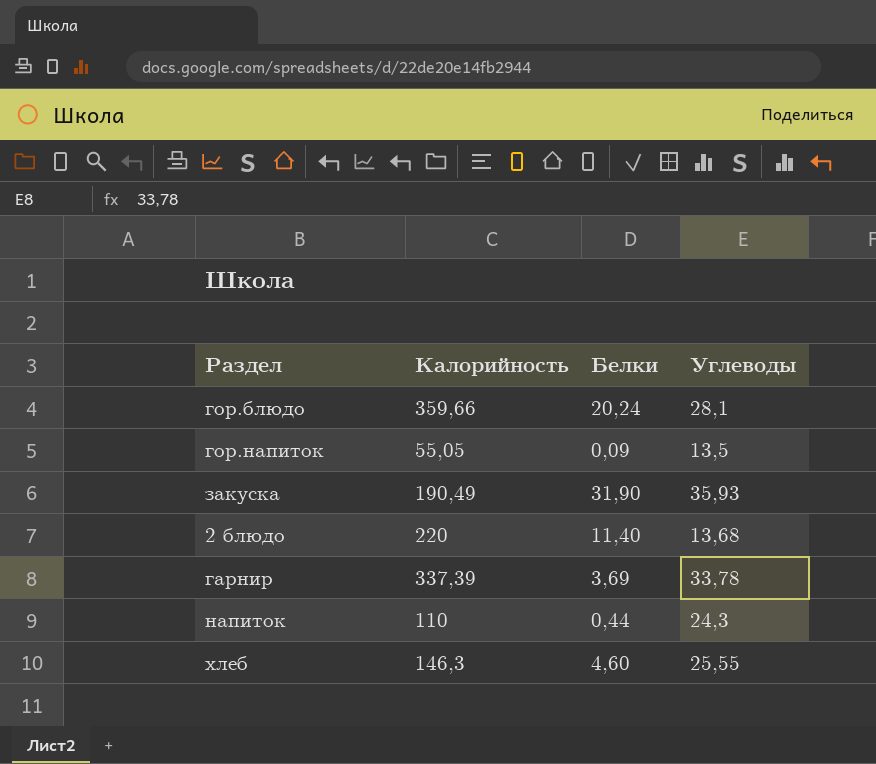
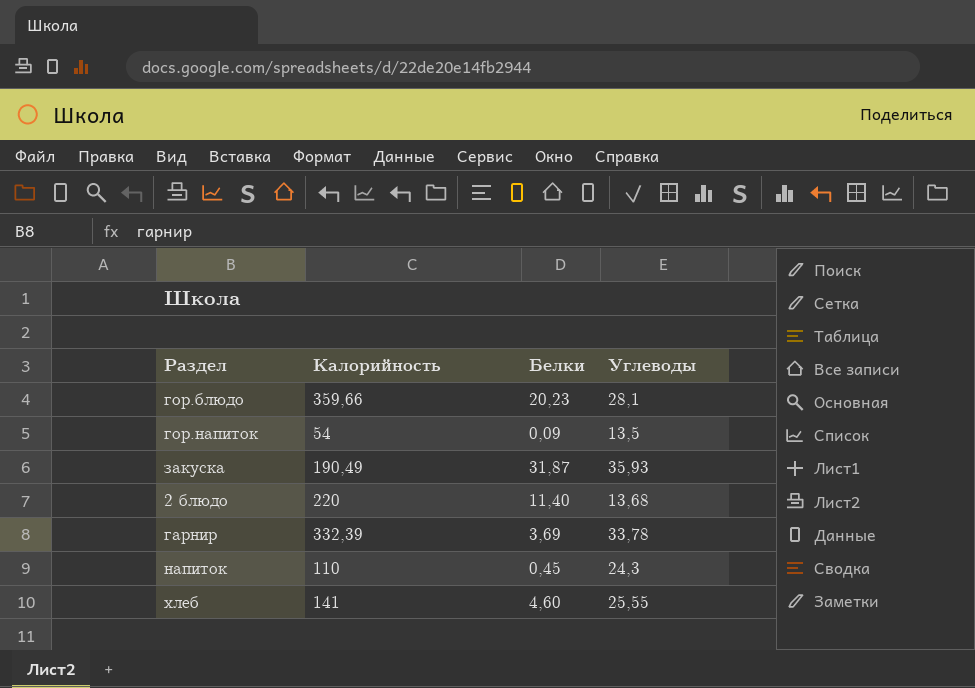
гор.блюдо | Белки: 20,24 -> 20,23
гор.напиток | Калорийность: 55,05 -> 54
закуска | Белки: 31,90 -> 31,87
гарнир | Калорийность: 337,39 -> 332,39
напиток | Белки: 0,44 -> 0,45
хлеб | Калорийность: 146,3 -> 141

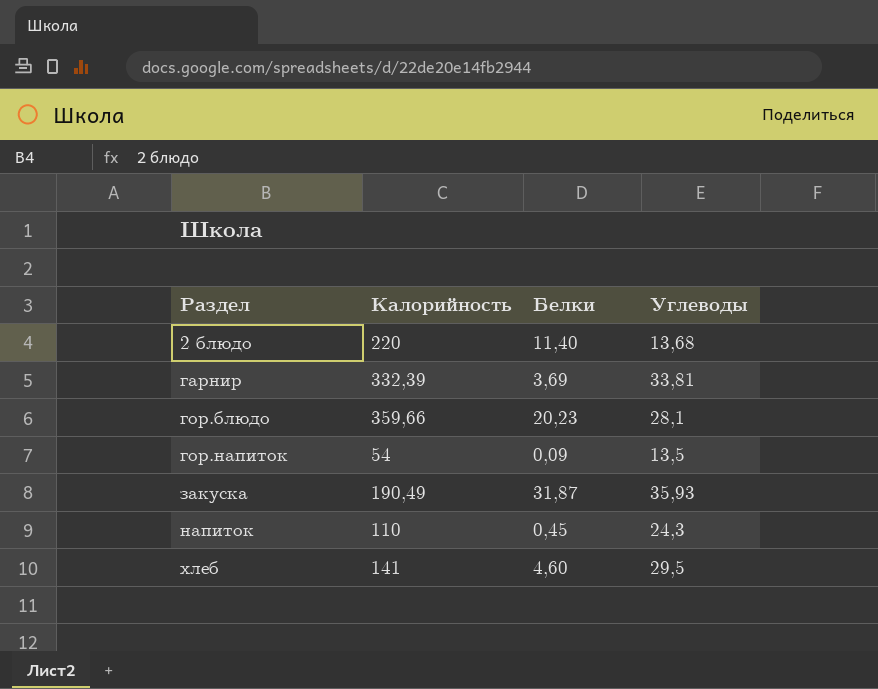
row order: none -> Раздел ascending
гарнир | Углеводы: 33,78 -> 33,81
хлеб | Углеводы: 25,55 -> 29,5

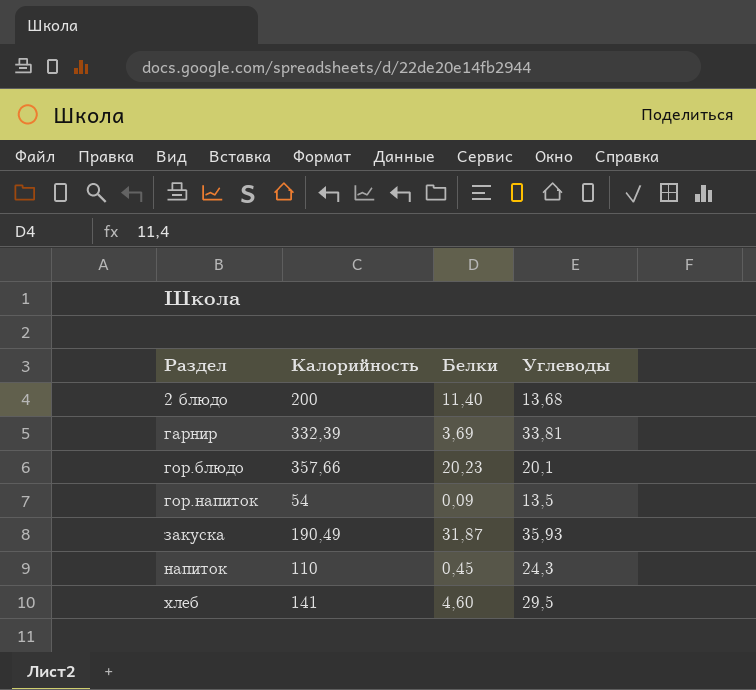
2 блюдо | Калорийность: 220 -> 200
гор.блюдо | Калорийность: 359,66 -> 357,66
гор.блюдо | Углеводы: 28,1 -> 20,1

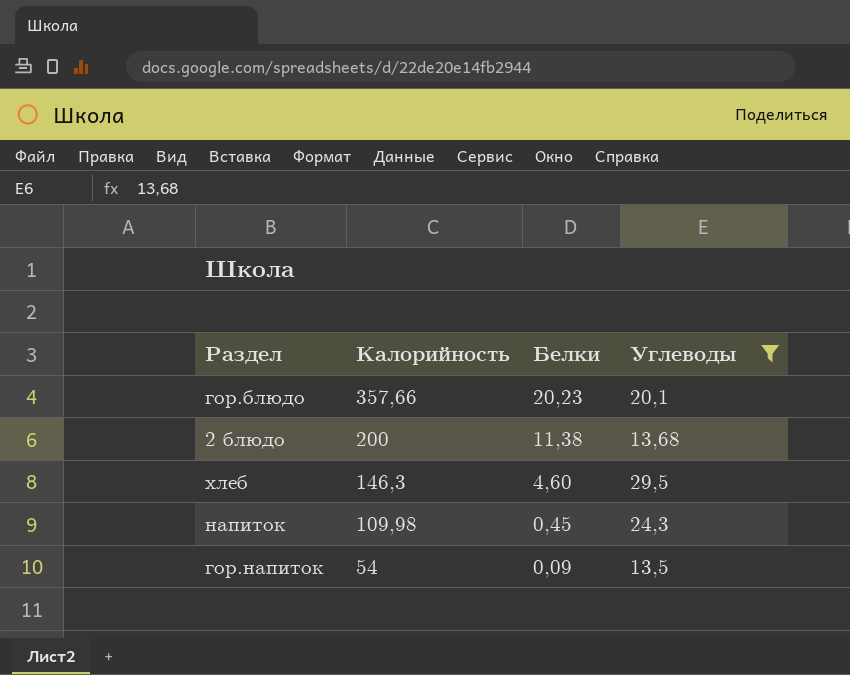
filter: none -> Углеводы <= 29,5
row order: Раздел ascending -> Калорийность descending
2 блюдо | Белки: 11,40 -> 11,38
хлеб | Калорийность: 141 -> 146,3
напиток | Калорийность: 110 -> 109,98

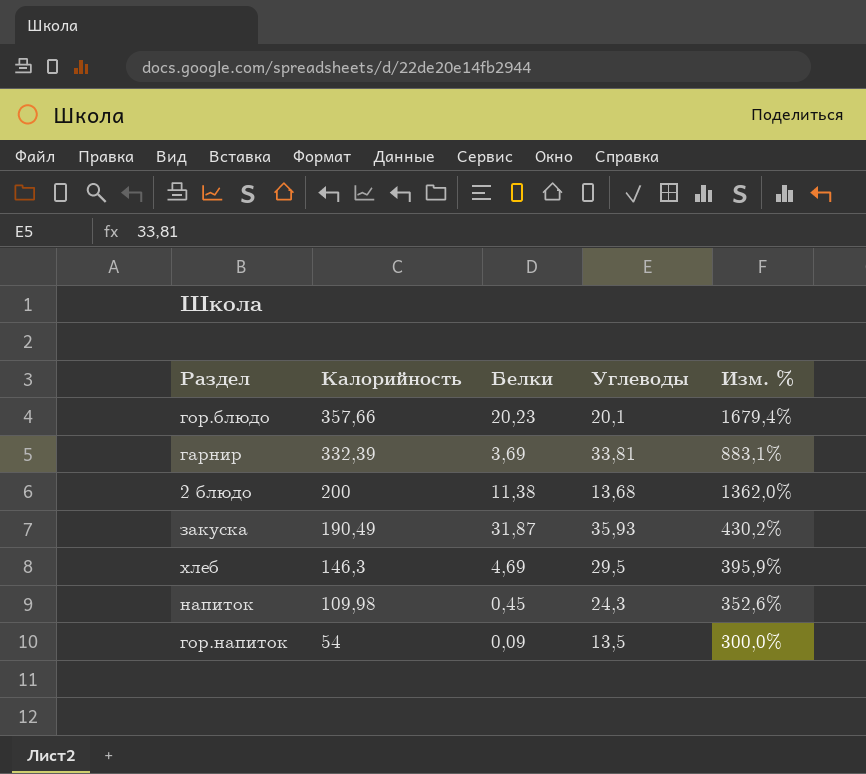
filter: Углеводы <= 29,5 -> none
column Изм. % | formula: none -> ([Калорийность] - [Углеводы]) / [Углеводы]
хлеб | Белки: 4,60 -> 4,69

